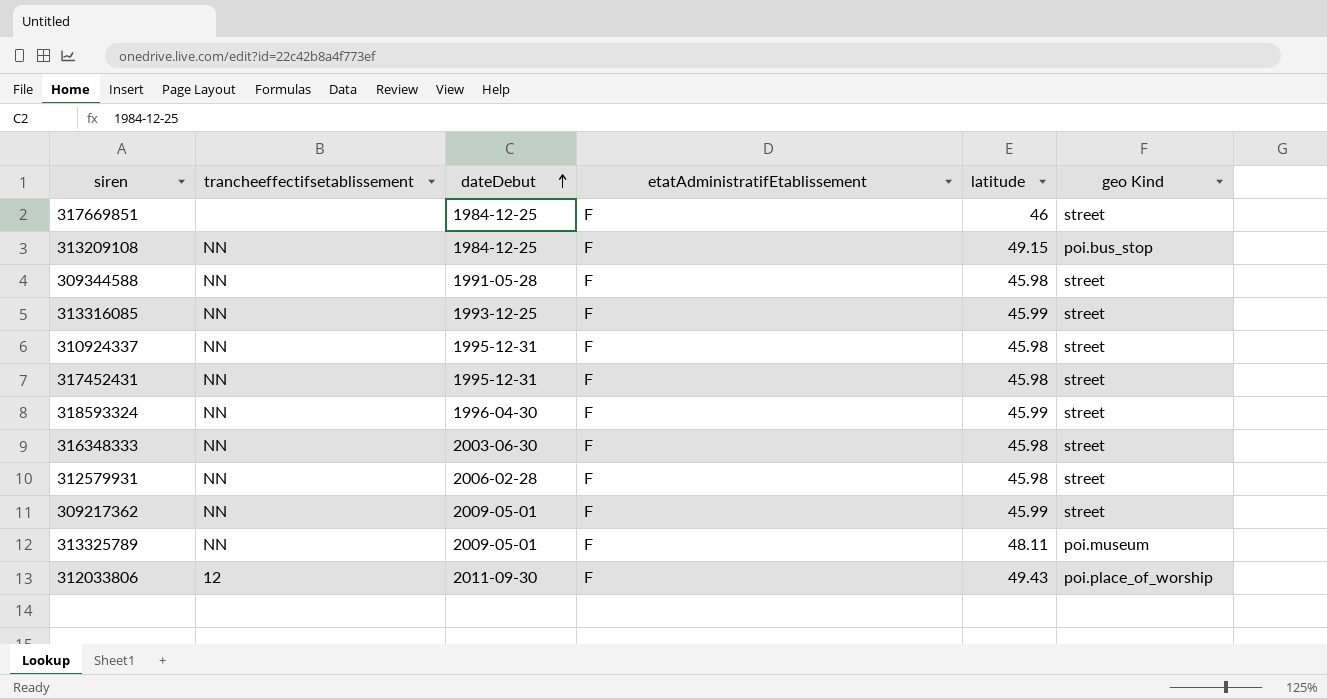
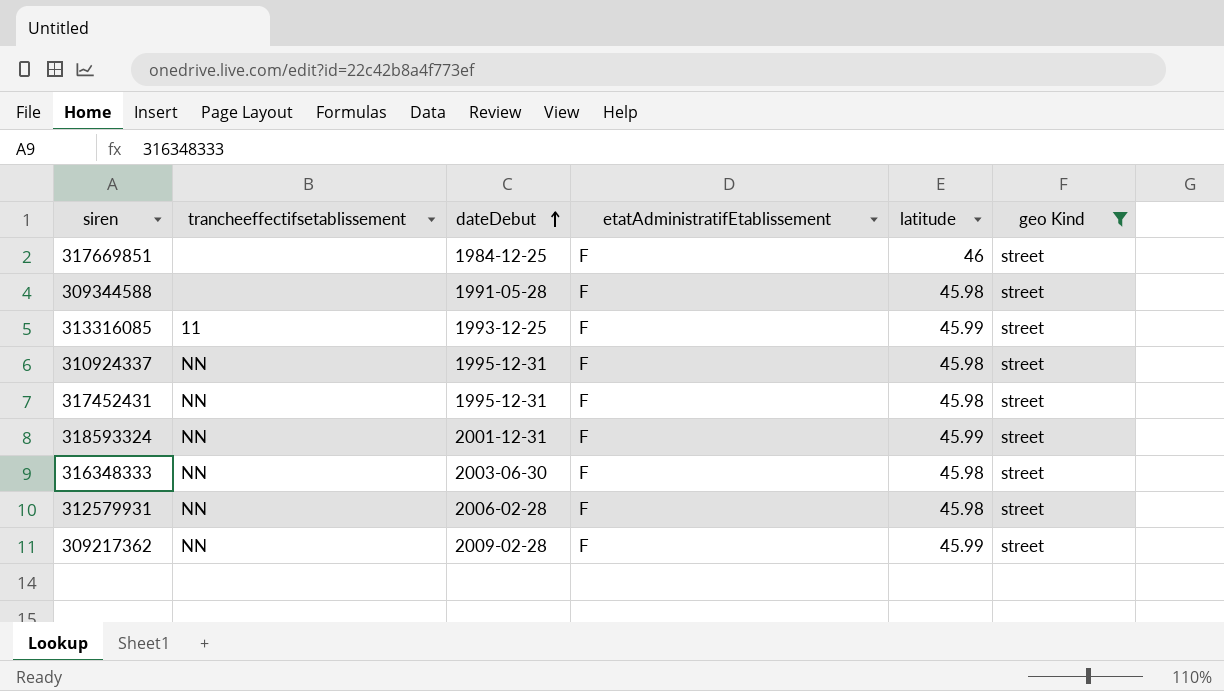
filter: none -> geo Kind = street
309344588 | trancheeffectifsetablissement: NN -> none
313316085 | trancheeffectifsetablissement: NN -> 11
318593324 | dateDebut: 1996-04-30 -> 2001-12-31
309217362 | dateDebut: 2009-05-01 -> 2009-02-28

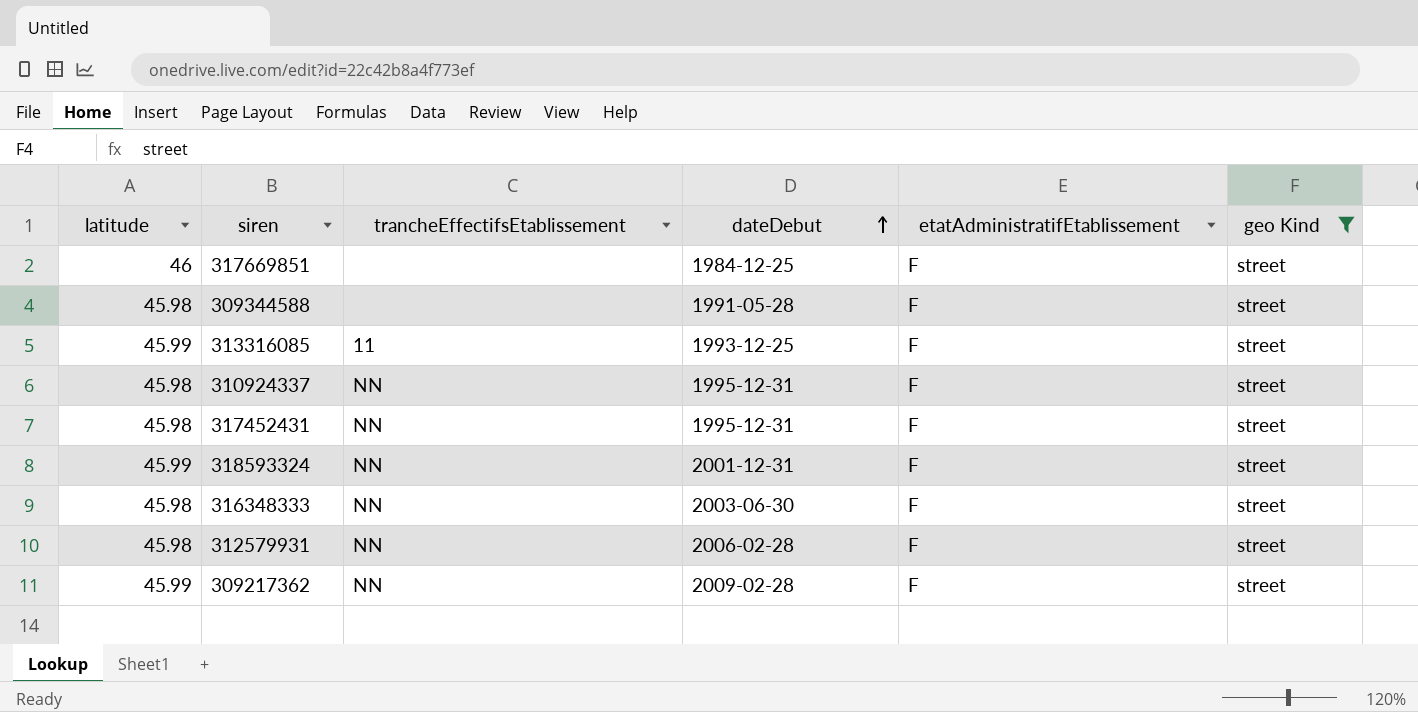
column latitude | position: 5 -> 1
column name: trancheeffectifsetablissement -> trancheEffectifsEtablissement

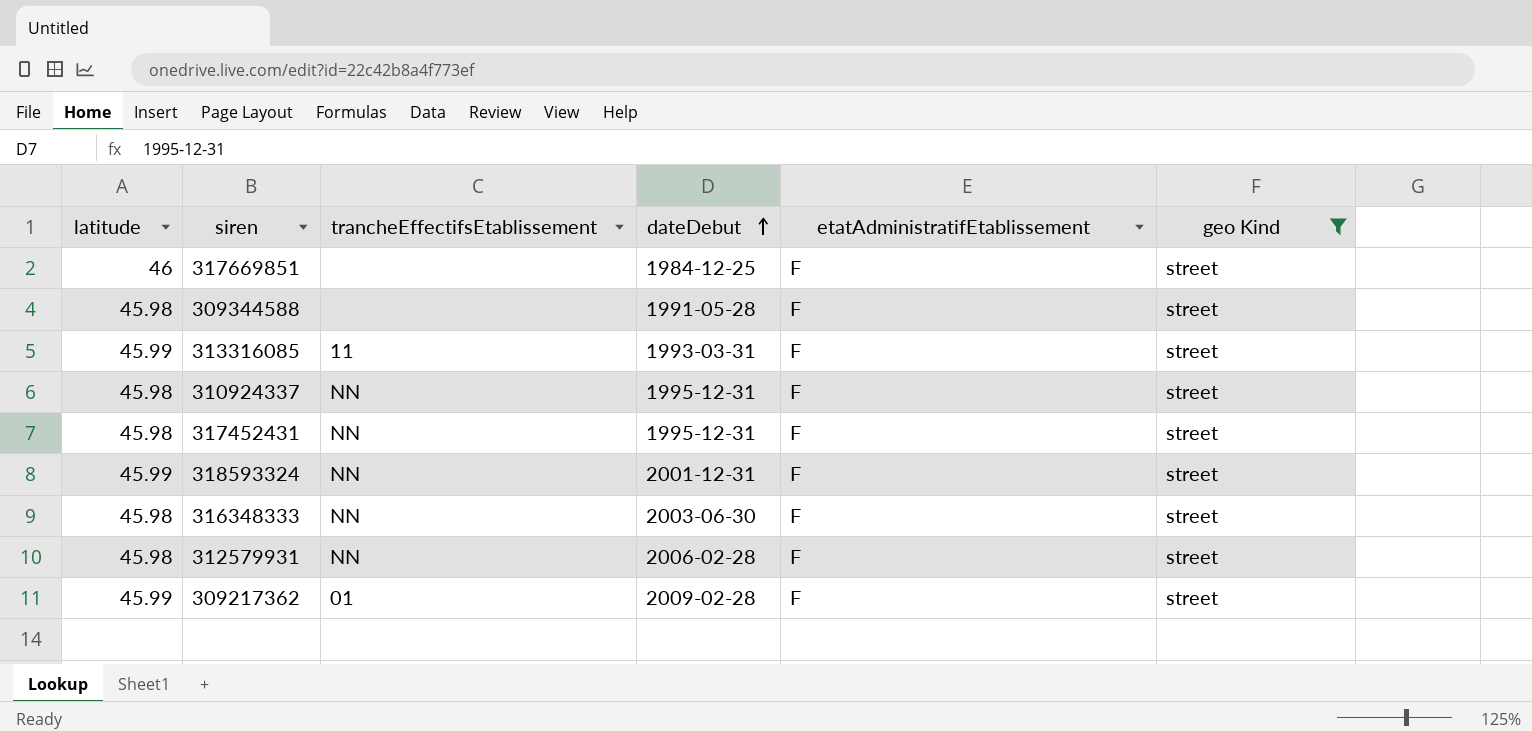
313316085 | dateDebut: 1993-12-25 -> 1993-03-31
309217362 | trancheEffectifsEtablissement: NN -> 01

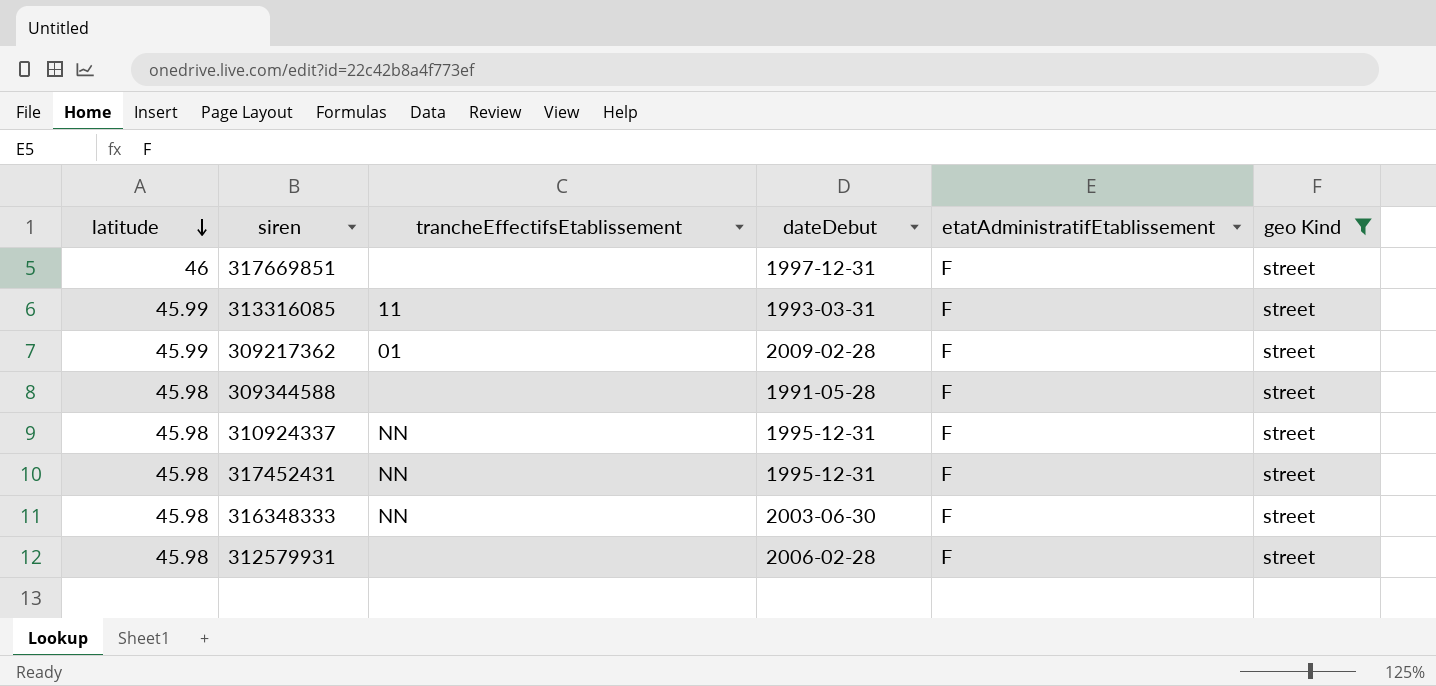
row order: dateDebut ascending -> latitude descending
row 318593324: 45.99 | NN | 2001-12-31 | F | street -> none
317669851 | dateDebut: 1984-12-25 -> 1997-12-31
312579931 | trancheEffectifsEtablissement: NN -> none

